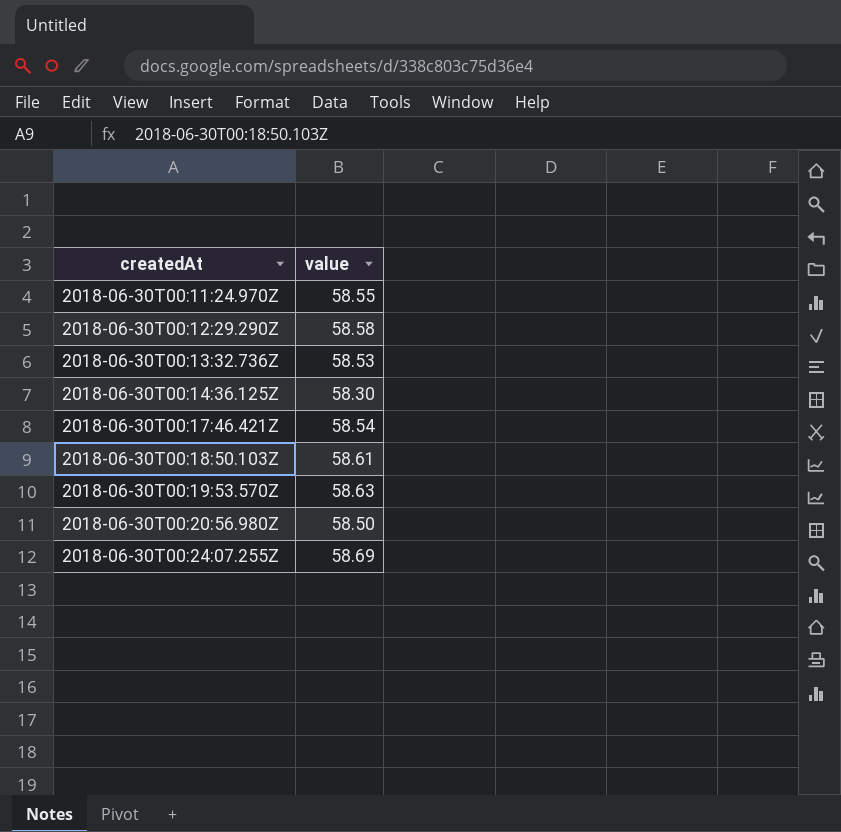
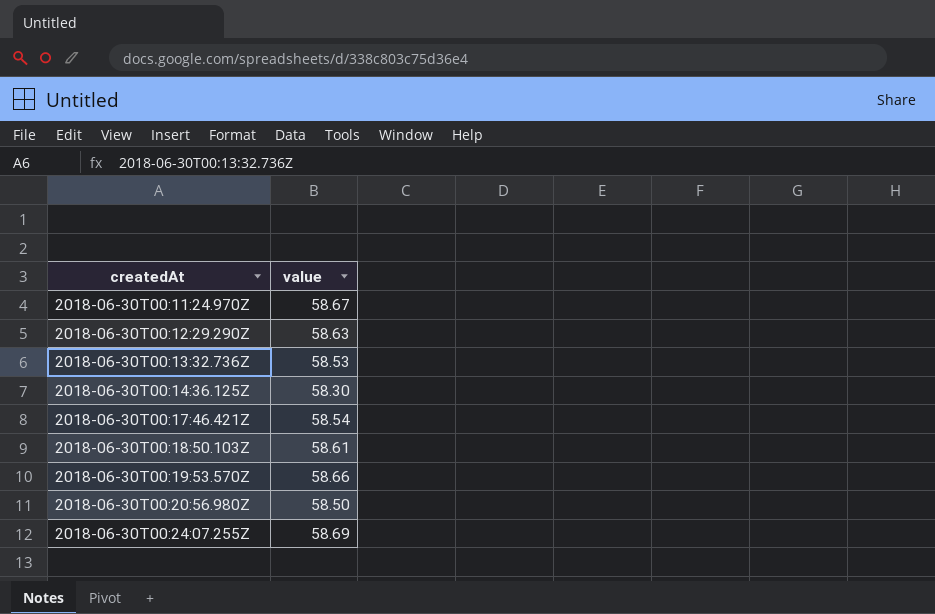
2018-06-30T00:11:24.970Z | value: 58.55 -> 58.67
2018-06-30T00:12:29.290Z | value: 58.58 -> 58.63
2018-06-30T00:19:53.570Z | value: 58.63 -> 58.66

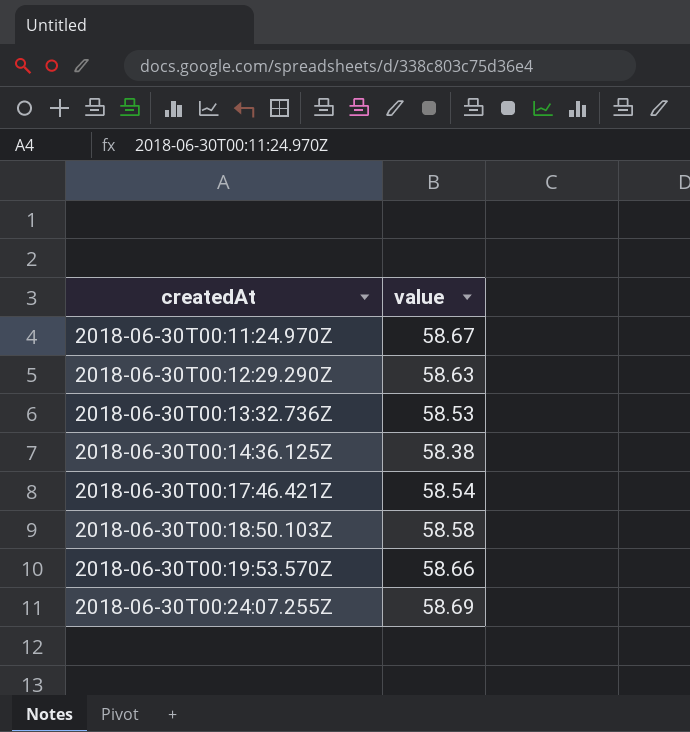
row 2018-06-30T00:20:56.980Z: 58.50 -> none
2018-06-30T00:14:36.125Z | value: 58.30 -> 58.38
2018-06-30T00:18:50.103Z | value: 58.61 -> 58.58

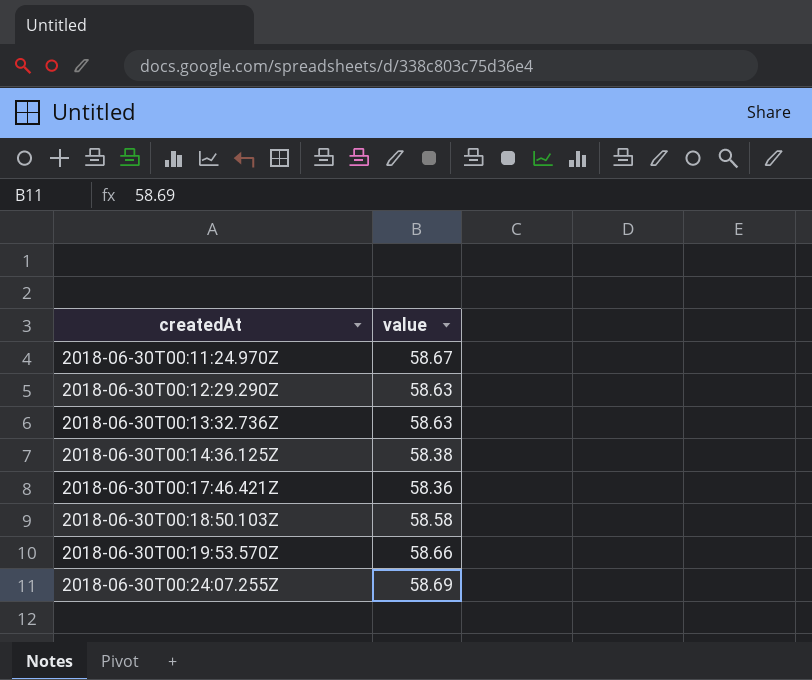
2018-06-30T00:13:32.736Z | value: 58.53 -> 58.63
2018-06-30T00:17:46.421Z | value: 58.54 -> 58.36

